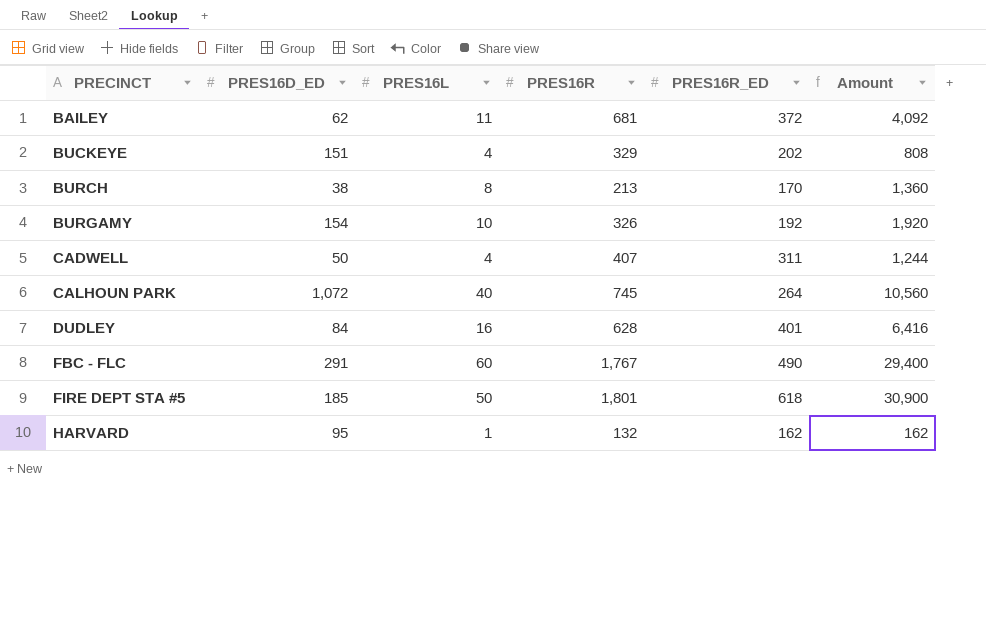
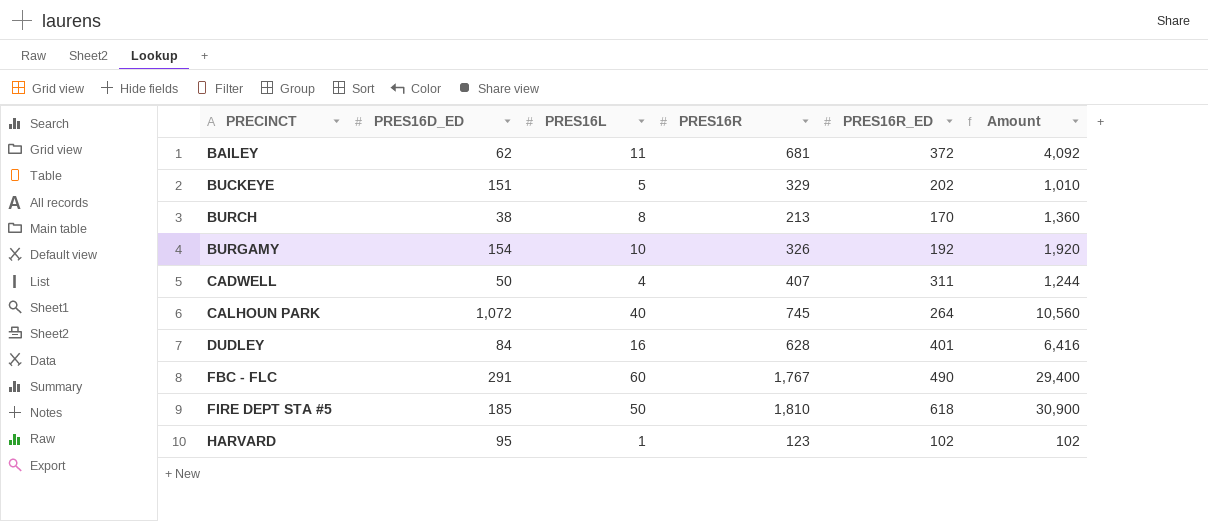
BUCKEYE | PRES16L: 4 -> 5
BUCKEYE | Amount: 808 -> 1,010
FIRE DEPT STA #5 | PRES16R: 1,801 -> 1,810
HARVARD | PRES16R: 132 -> 123
HARVARD | PRES16R_ED: 162 -> 102
HARVARD | Amount: 162 -> 102

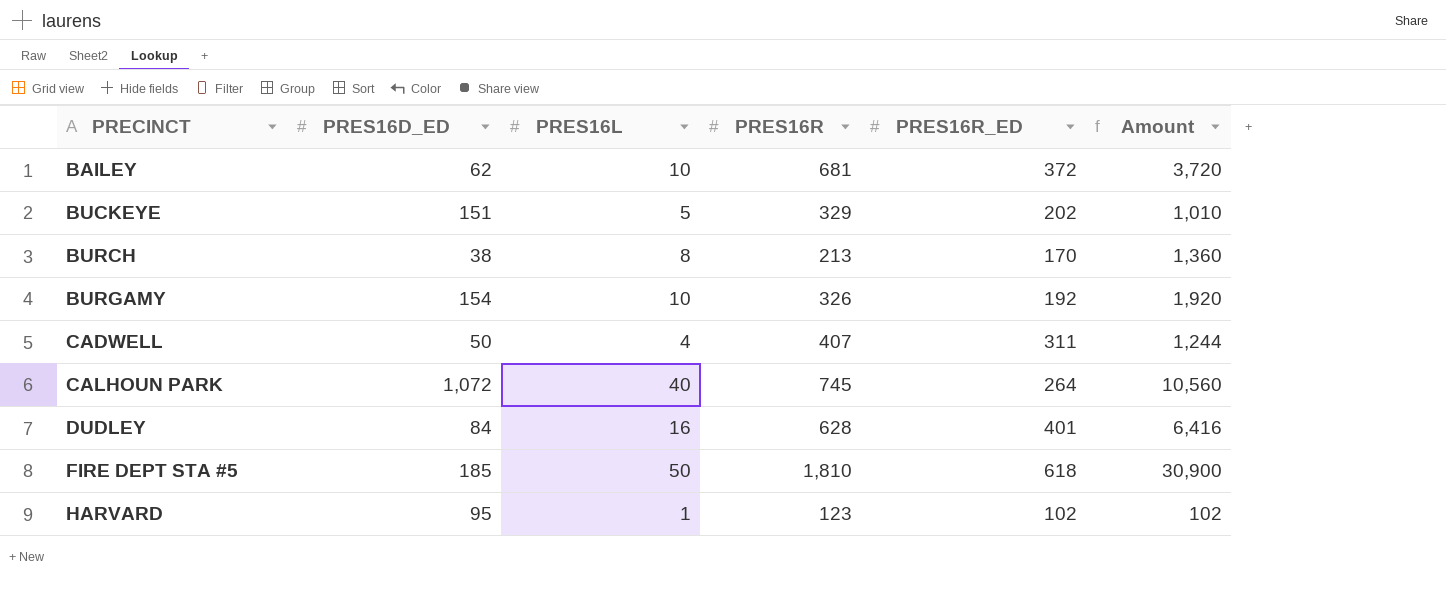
row FBC - FLC: 291 | 60 | 1,767 | 490 | 29,400 -> none
BAILEY | PRES16L: 11 -> 10
BAILEY | Amount: 4,092 -> 3,720

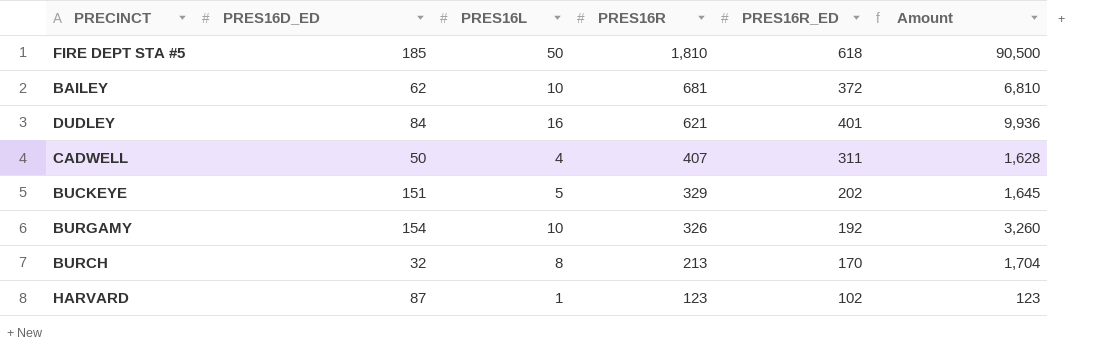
row order: PRECINCT ascending -> PRES16R descending
column Amount | formula: [PRES16L] * [PRES16R_ED] -> [PRES16L] * [PRES16R]
row CALHOUN PARK: 1,072 | 40 | 745 | 264 | 10,560 -> none
DUDLEY | PRES16R: 628 -> 621
BURCH | PRES16D_ED: 38 -> 32
HARVARD | PRES16D_ED: 95 -> 87

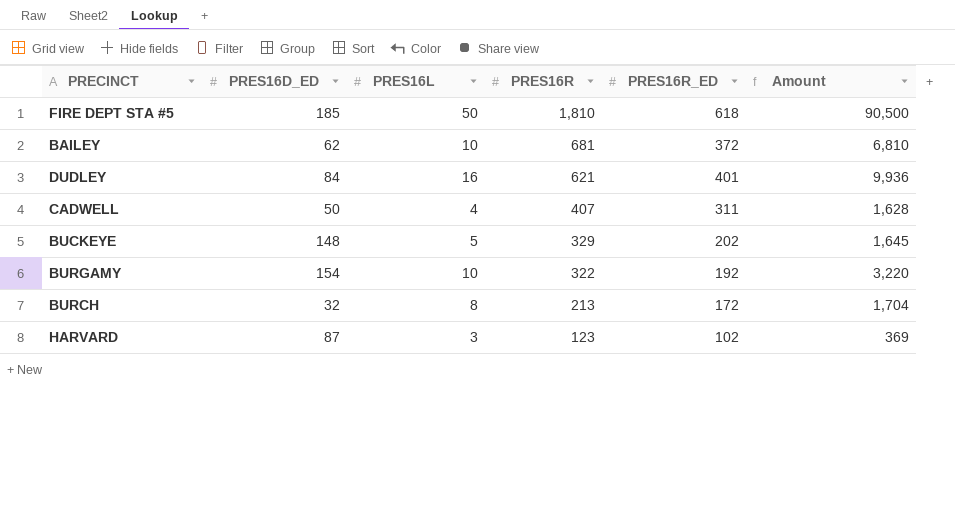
BUCKEYE | PRES16D_ED: 151 -> 148
BURGAMY | PRES16R: 326 -> 322
BURGAMY | Amount: 3,260 -> 3,220
BURCH | PRES16R_ED: 170 -> 172
HARVARD | PRES16L: 1 -> 3
HARVARD | Amount: 123 -> 369

